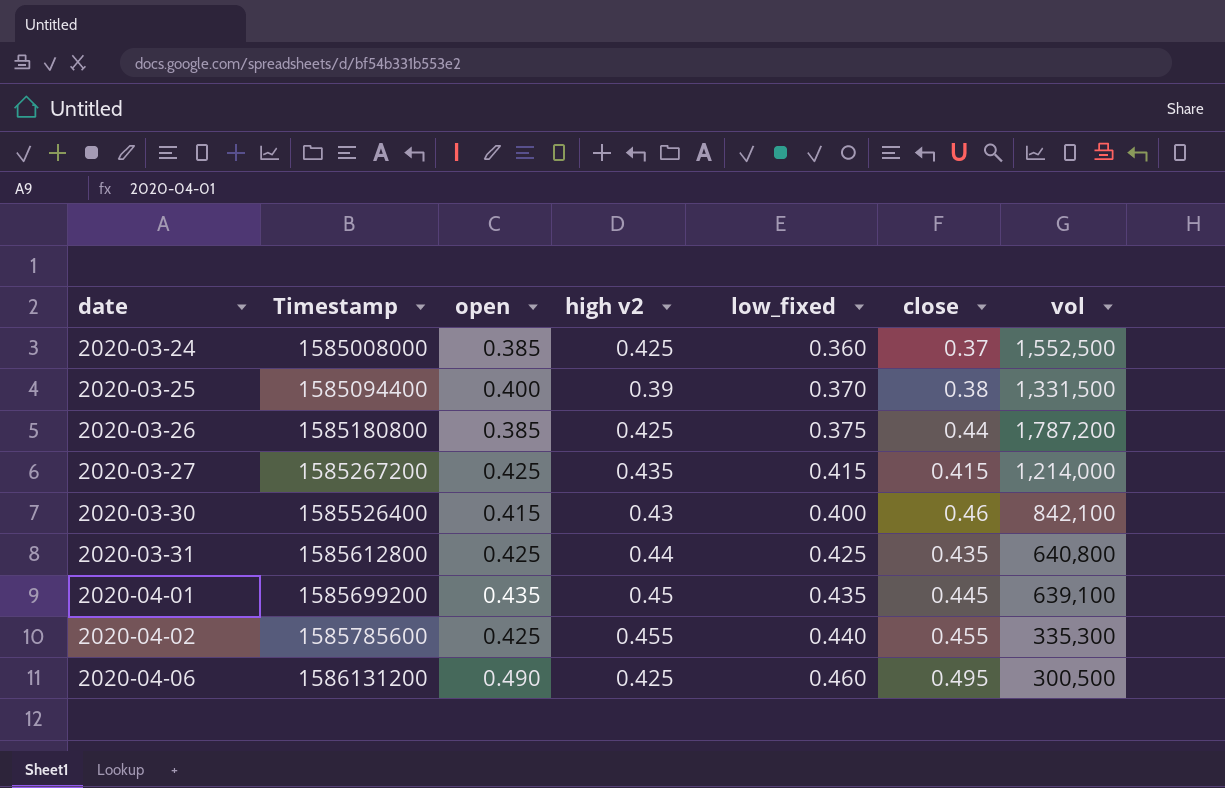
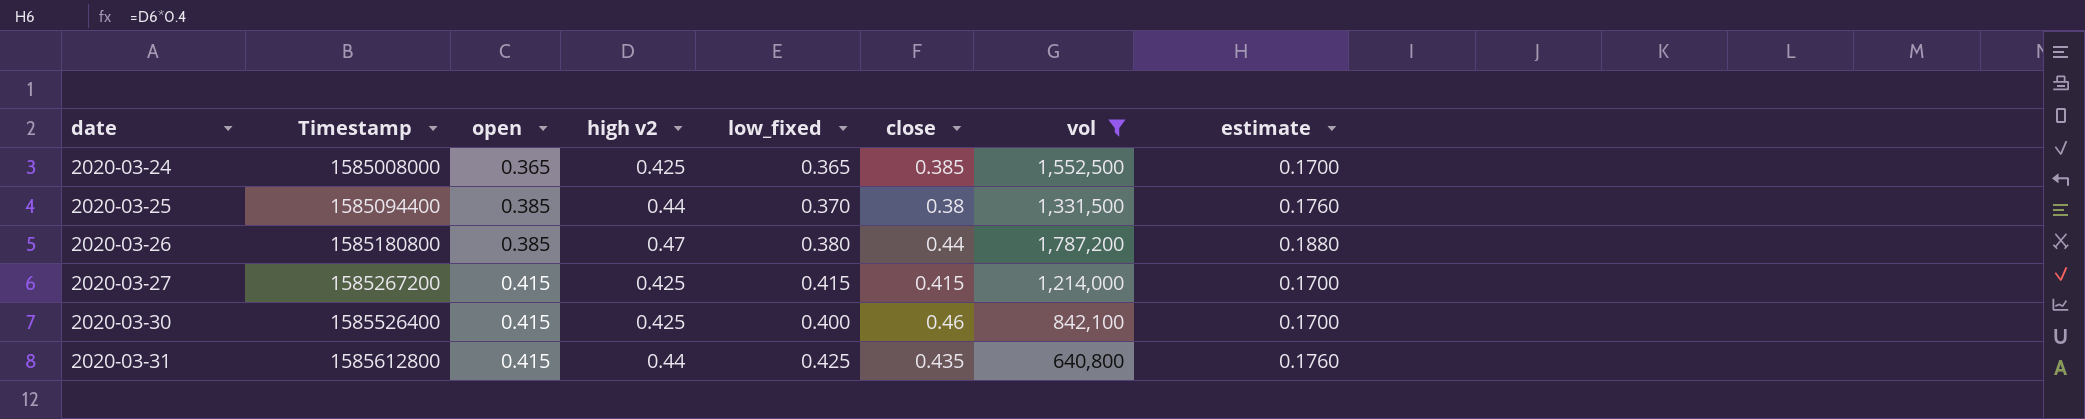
filter: none -> vol >= 640,800
column estimate | formula: none -> [high v2] * 0.4
2020-03-24 | open: 0.385 -> 0.365
2020-03-24 | low_fixed: 0.360 -> 0.365
2020-03-24 | close: 0.37 -> 0.385
2020-03-25 | open: 0.400 -> 0.385
2020-03-25 | high v2: 0.39 -> 0.44
2020-03-26 | high v2: 0.425 -> 0.47
2020-03-26 | low_fixed: 0.375 -> 0.380
2020-03-27 | open: 0.425 -> 0.415
2020-03-27 | high v2: 0.435 -> 0.425
2020-03-30 | high v2: 0.43 -> 0.425
2020-03-31 | open: 0.425 -> 0.415

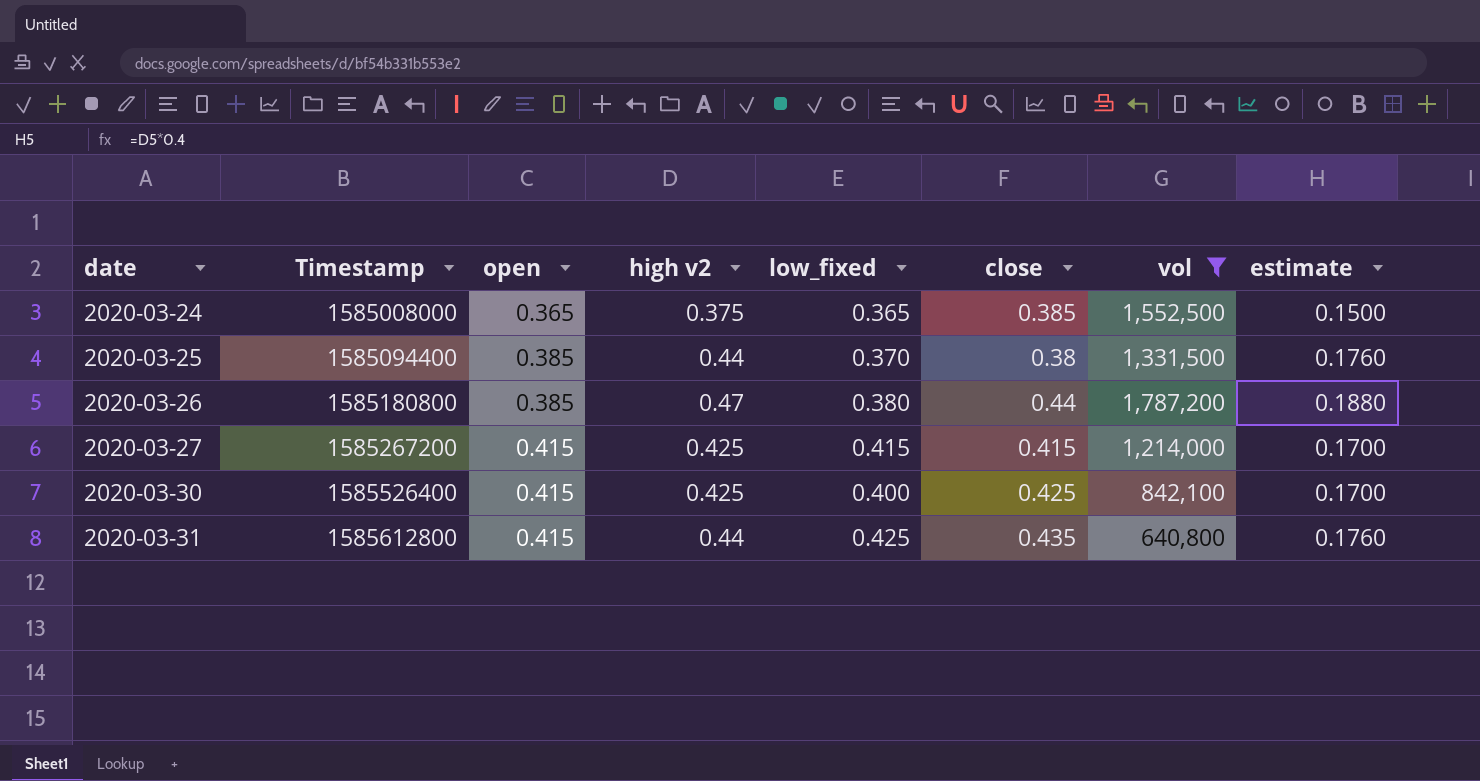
2020-03-24 | high v2: 0.425 -> 0.375
2020-03-24 | estimate: 0.1700 -> 0.1500
2020-03-30 | close: 0.46 -> 0.425

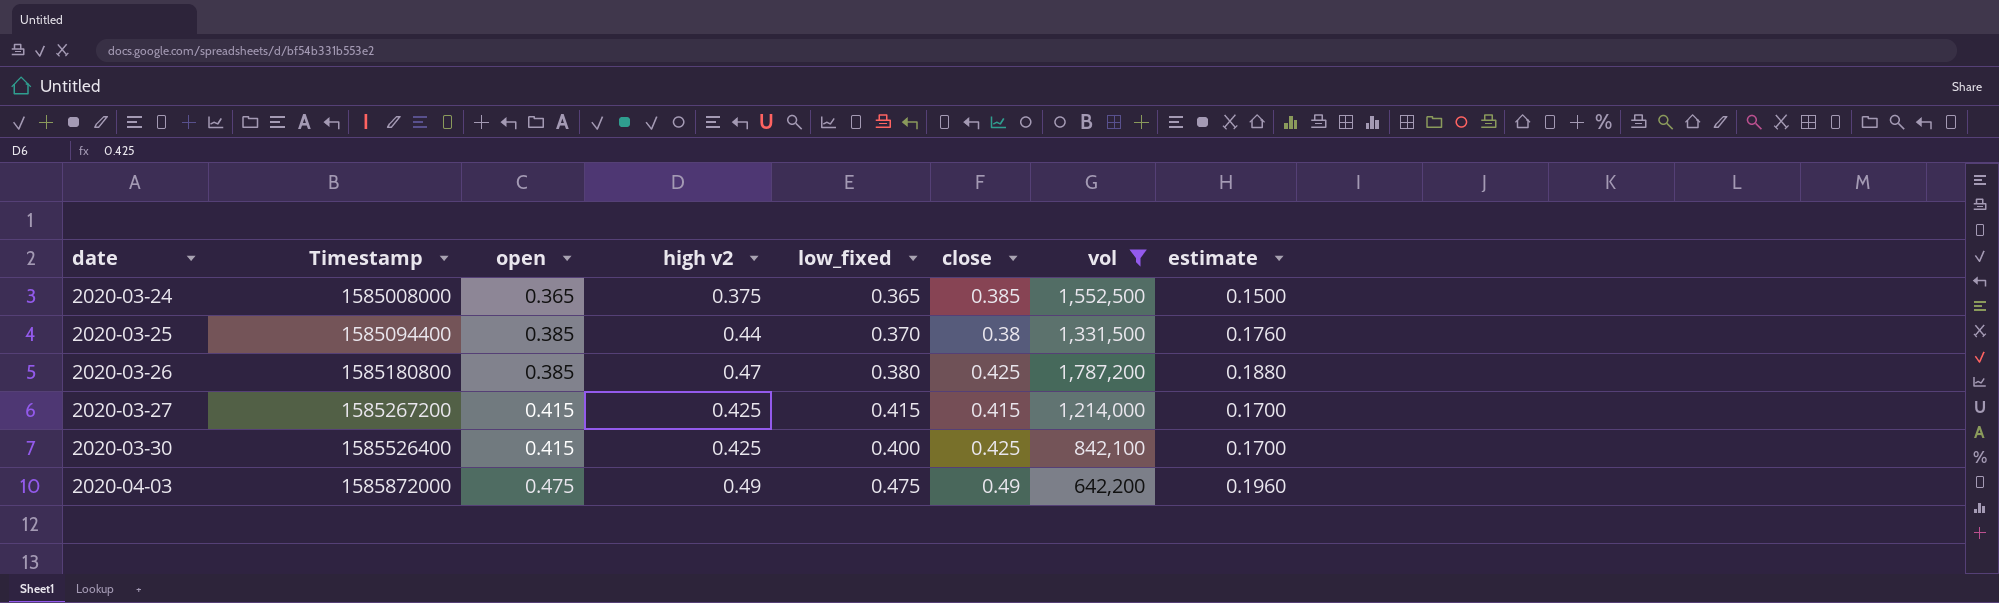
row 2020-03-31: 1585612800 | 0.415 | 0.44 | 0.425 | 0.435 | 640,800 | 0.1760 -> none
2020-03-26 | close: 0.44 -> 0.425
row 2020-04-03: none -> 1585872000 | 0.475 | 0.49 | 0.475 | 0.49 | 642,200 | 0.1960

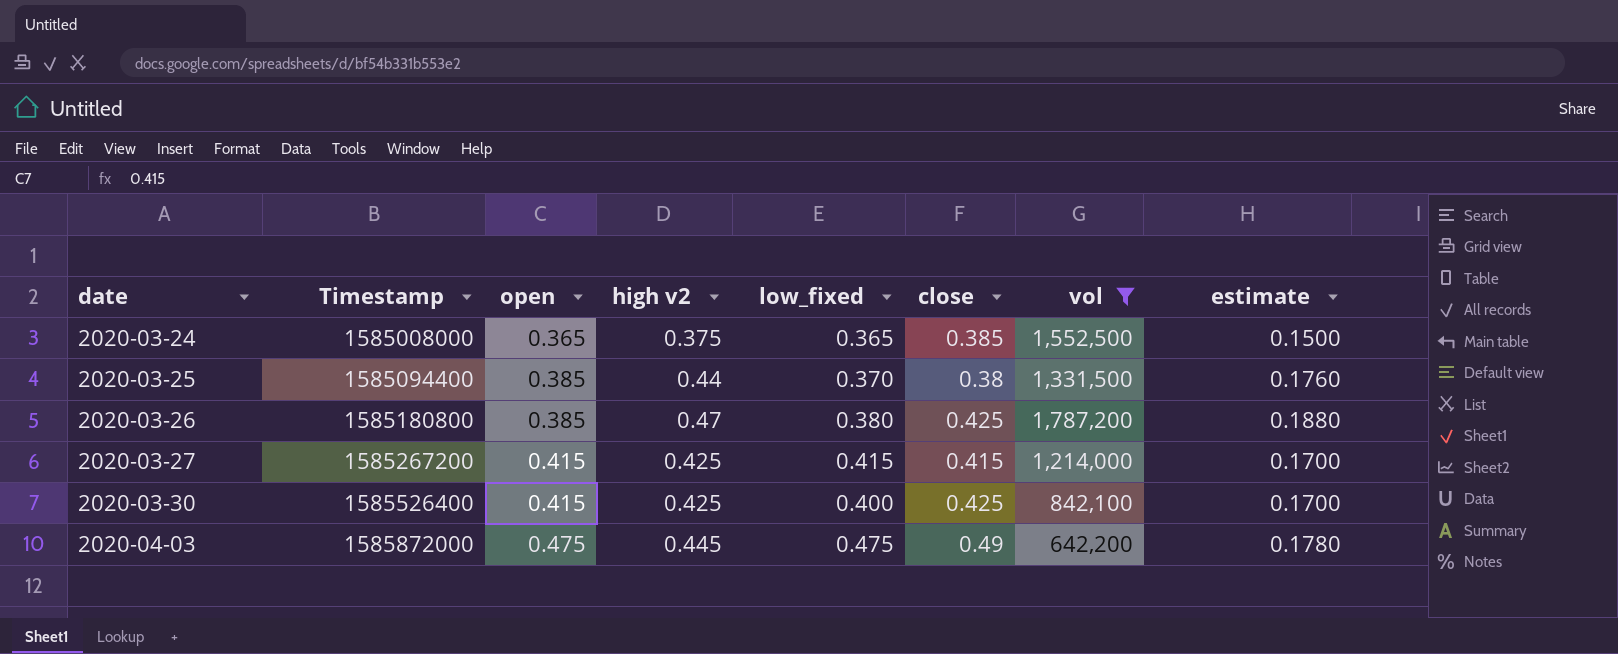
2020-04-03 | high v2: 0.49 -> 0.445
2020-04-03 | estimate: 0.1960 -> 0.1780

